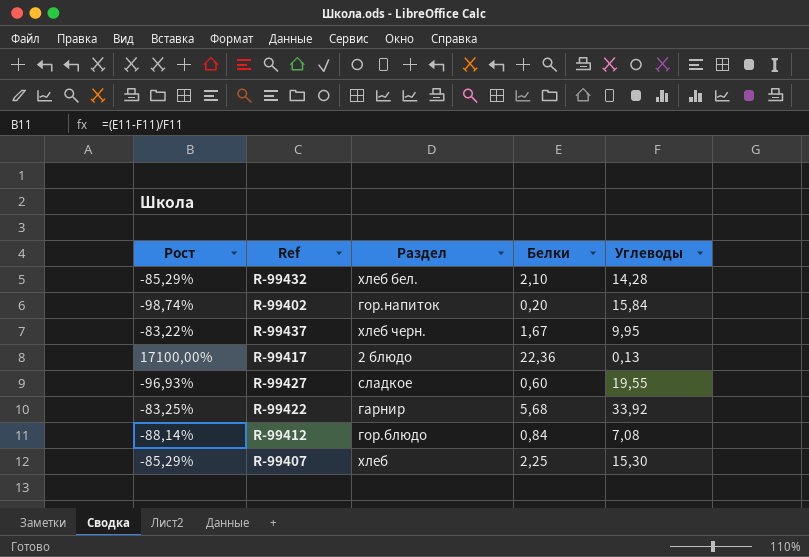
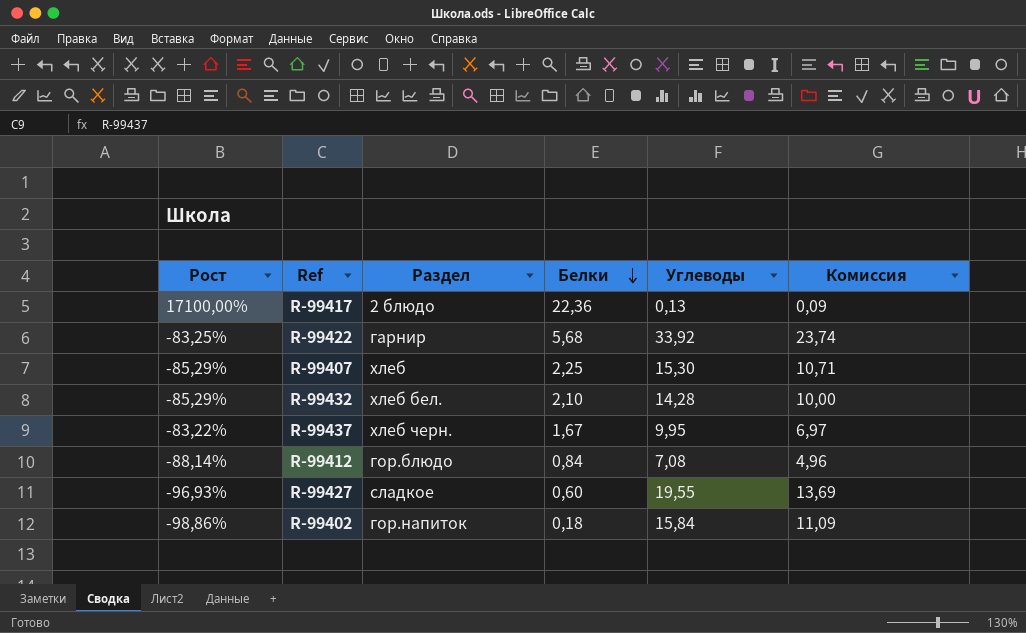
row order: none -> Белки descending
column Комиссия | formula: none -> [Углеводы] * 0,7
R-99402 | Рост: -98,74% -> -98,86%
R-99402 | Белки: 0,20 -> 0,18

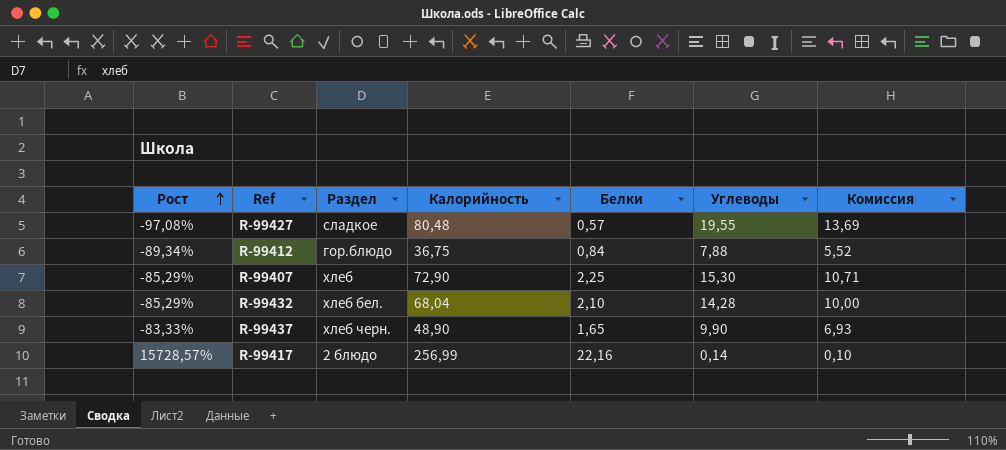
row order: Белки descending -> Рост ascending
column Калорийность | position: none -> 4
row R-99422: -83,25% | гарнир | 5,68 | 33,92 | 23,74 -> none
row R-99402: -98,86% | гор.напиток | 0,18 | 15,84 | 11,09 -> none
R-99427 | Рост: -96,93% -> -97,08%
R-99427 | Белки: 0,60 -> 0,57
R-99412 | Рост: -88,14% -> -89,34%
R-99412 | Углеводы: 7,08 -> 7,88
R-99412 | Комиссия: 4,96 -> 5,52
R-99437 | Рост: -83,22% -> -83,33%
R-99437 | Белки: 1,67 -> 1,65
R-99437 | Углеводы: 9,95 -> 9,90
R-99437 | Комиссия: 6,97 -> 6,93
R-99417 | Рост: 17100,00% -> 15728,57%
R-99417 | Белки: 22,36 -> 22,16
R-99417 | Углеводы: 0,13 -> 0,14
R-99417 | Комиссия: 0,09 -> 0,10

